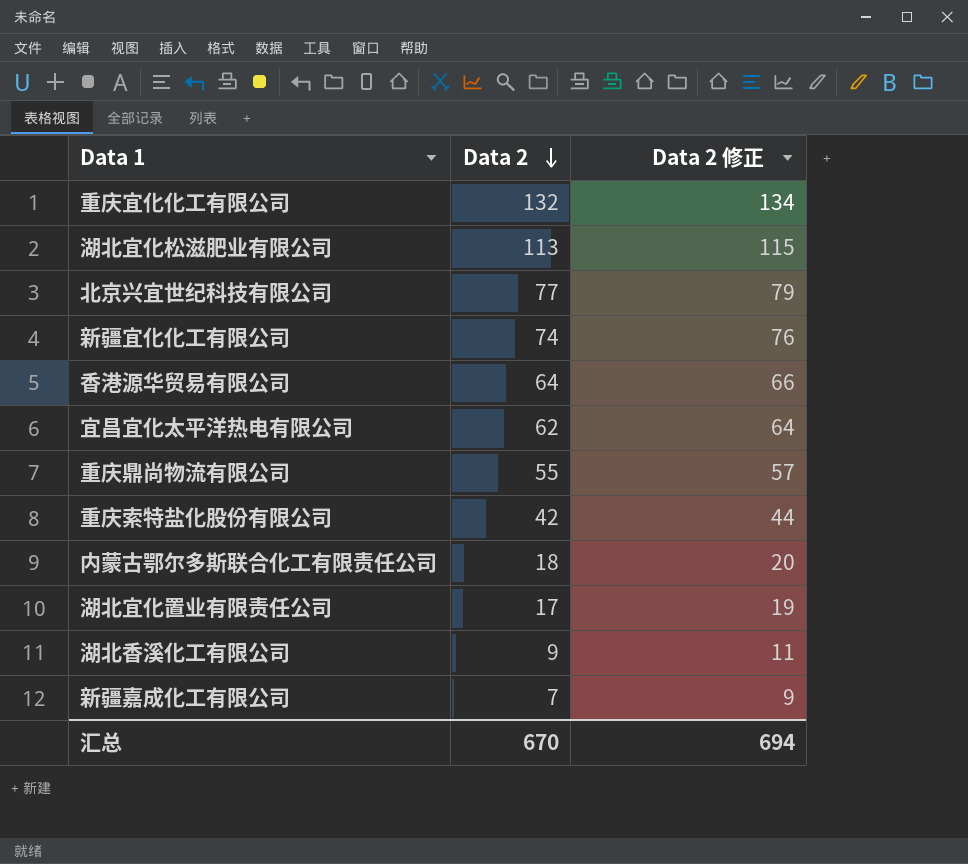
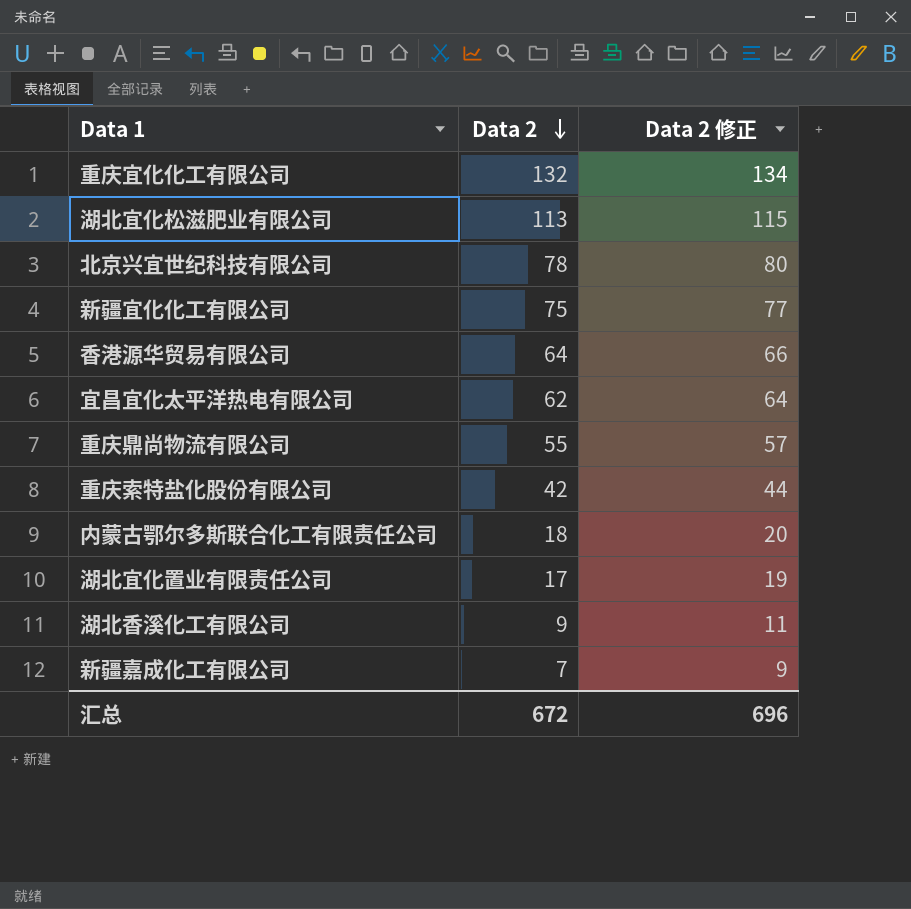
北京兴宜世纪科技有限公司 | Data 2: 77 -> 78
北京兴宜世纪科技有限公司 | Data 2 修正: 79 -> 80
新疆宜化化工有限公司 | Data 2: 74 -> 75
新疆宜化化工有限公司 | Data 2 修正: 76 -> 77
汇总 | Data 2: 670 -> 672
汇总 | Data 2 修正: 694 -> 696

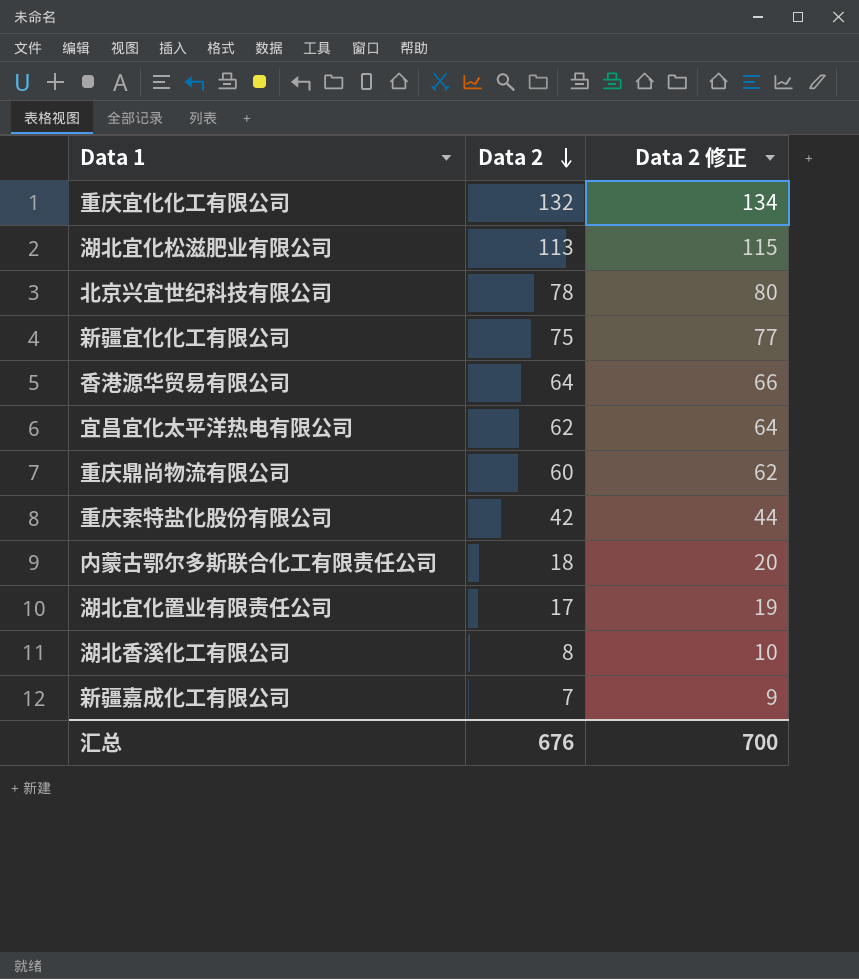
重庆鼎尚物流有限公司 | Data 2: 55 -> 60
重庆鼎尚物流有限公司 | Data 2 修正: 57 -> 62
湖北香溪化工有限公司 | Data 2: 9 -> 8
湖北香溪化工有限公司 | Data 2 修正: 11 -> 10
汇总 | Data 2: 672 -> 676
汇总 | Data 2 修正: 696 -> 700

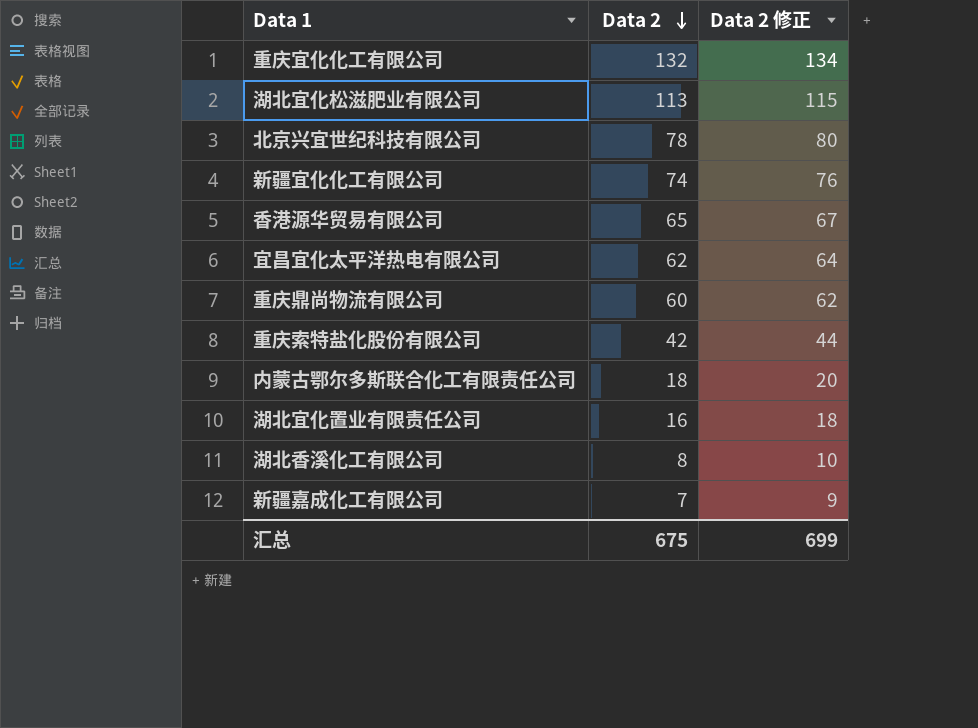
新疆宜化化工有限公司 | Data 2: 75 -> 74
新疆宜化化工有限公司 | Data 2 修正: 77 -> 76
香港源华贸易有限公司 | Data 2: 64 -> 65
香港源华贸易有限公司 | Data 2 修正: 66 -> 67
湖北宜化置业有限责任公司 | Data 2: 17 -> 16
湖北宜化置业有限责任公司 | Data 2 修正: 19 -> 18
汇总 | Data 2: 676 -> 675
汇总 | Data 2 修正: 700 -> 699

